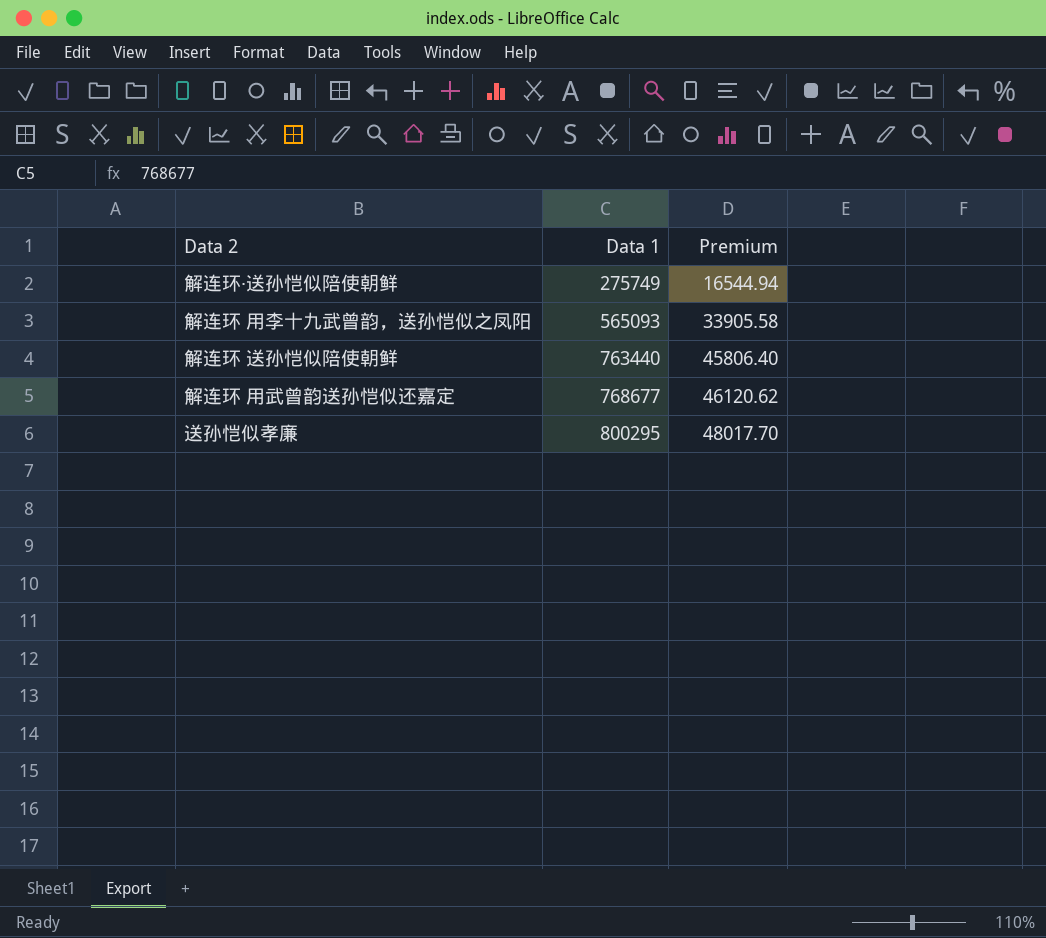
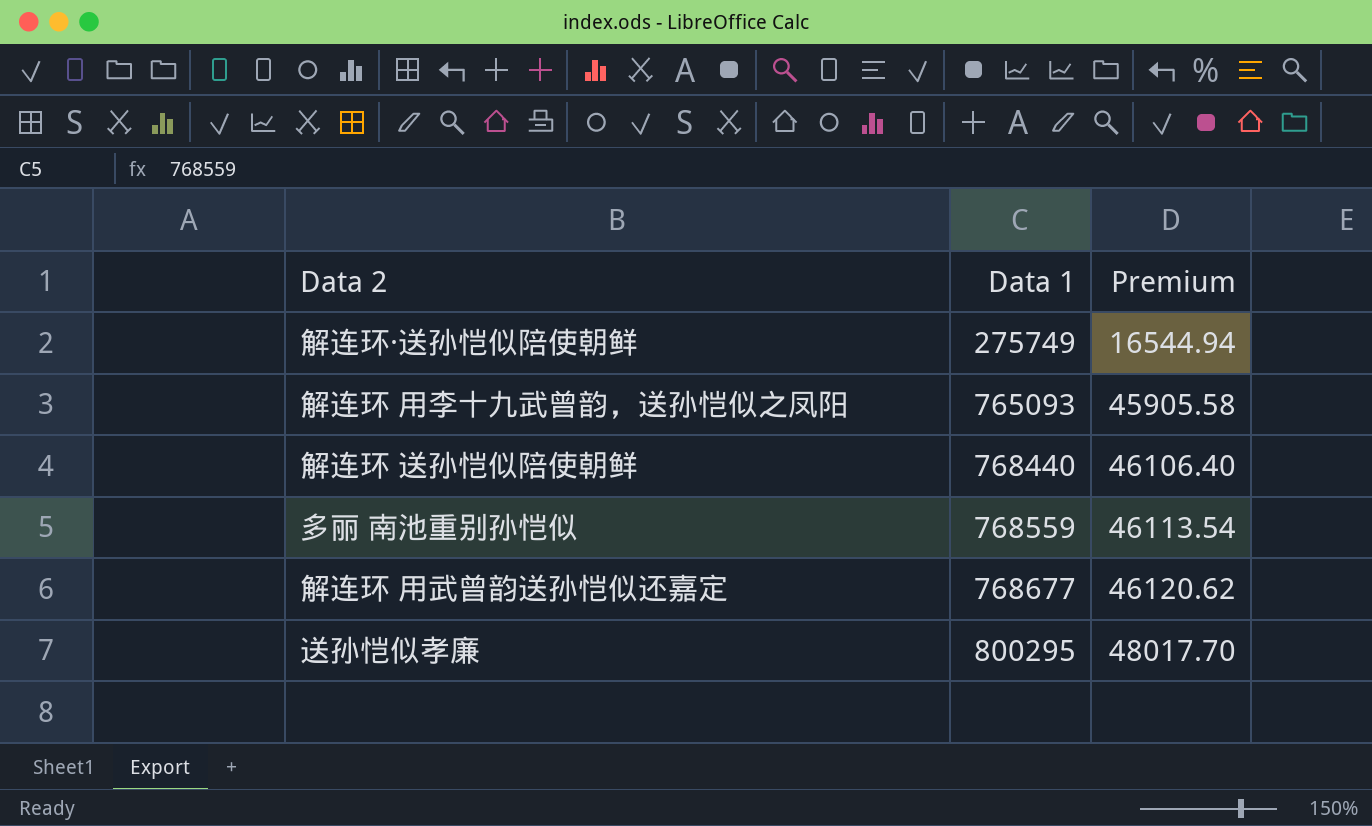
解连环 用李十九武曾韵，送孙恺似之凤阳 | Data 1: 565093 -> 765093
解连环 用李十九武曾韵，送孙恺似之凤阳 | Premium: 33905.58 -> 45905.58
解连环 送孙恺似陪使朝鲜 | Data 1: 763440 -> 768440
解连环 送孙恺似陪使朝鲜 | Premium: 45806.40 -> 46106.40
row 多丽 南池重别孙恺似: none -> 768559 | 46113.54

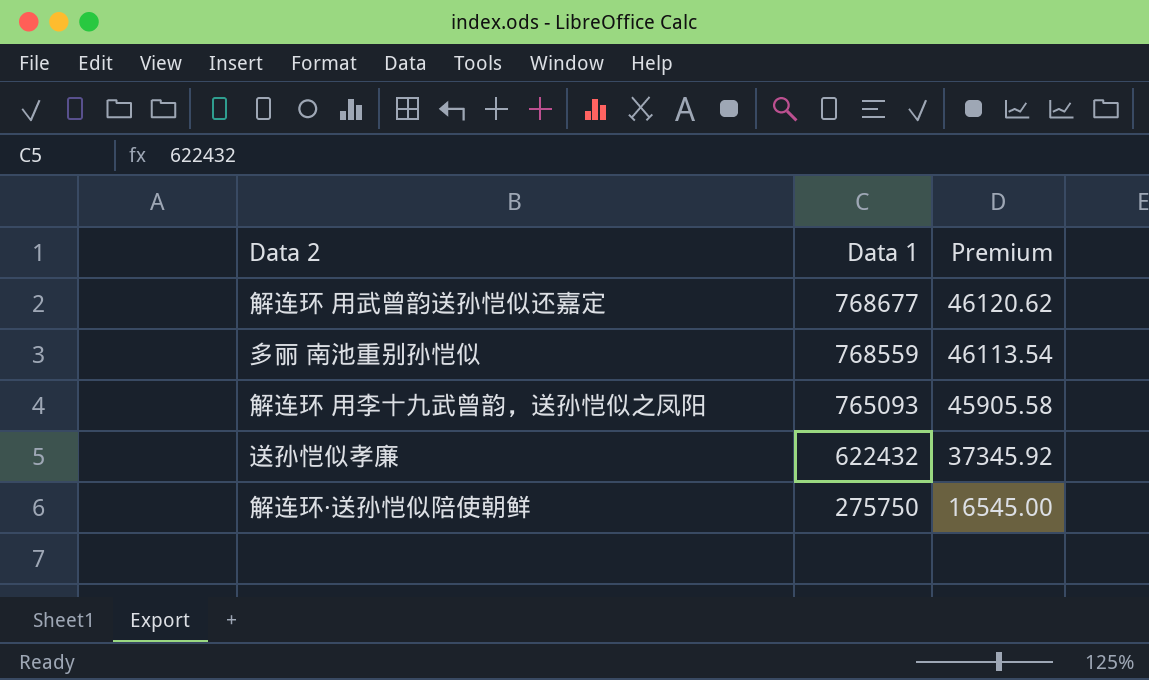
row order: Data 1 ascending -> Data 1 descending
row 解连环 送孙恺似陪使朝鲜: 768440 | 46106.40 -> none
送孙恺似孝廉 | Data 1: 800295 -> 622432
送孙恺似孝廉 | Premium: 48017.70 -> 37345.92
解连环·送孙恺似陪使朝鲜 | Data 1: 275749 -> 275750
解连环·送孙恺似陪使朝鲜 | Premium: 16544.94 -> 16545.00

